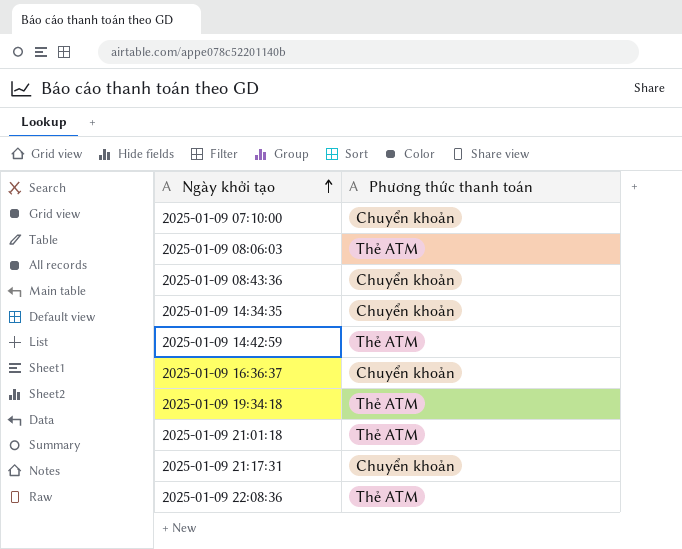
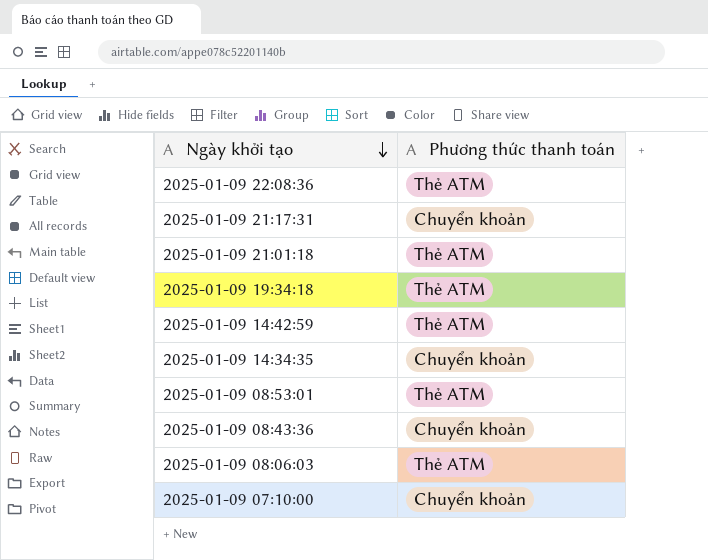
row order: Ngày khởi tạo ascending -> Ngày khởi tạo descending
row 2025-01-09 16:36:37: Chuyển khoản -> none
row 2025-01-09 08:53:01: none -> Thẻ ATM

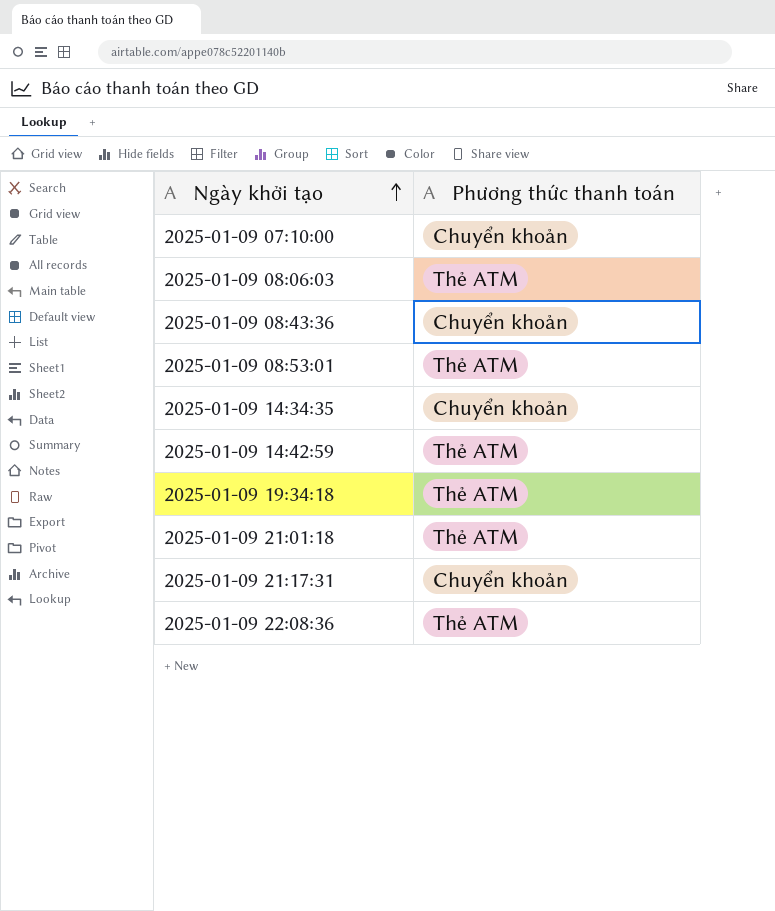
row order: Ngày khởi tạo descending -> Ngày khởi tạo ascending

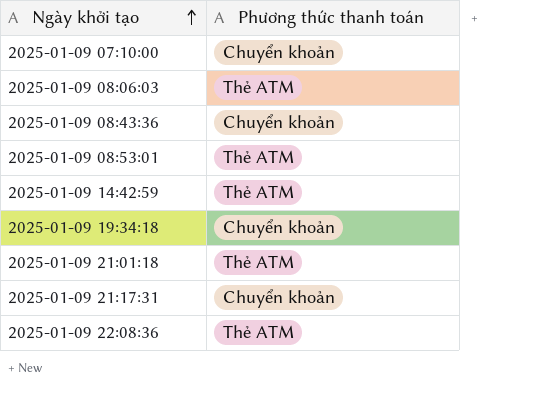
row 2025-01-09 14:34:35: Chuyển khoản -> none
2025-01-09 19:34:18 | Phương thức thanh toán: Thẻ ATM -> Chuyển khoản

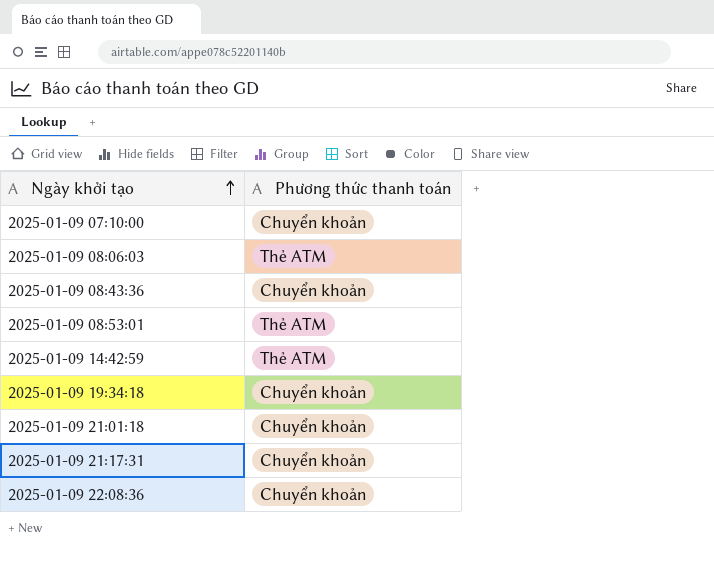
2025-01-09 21:01:18 | Phương thức thanh toán: Thẻ ATM -> Chuyển khoản
2025-01-09 22:08:36 | Phương thức thanh toán: Thẻ ATM -> Chuyển khoản

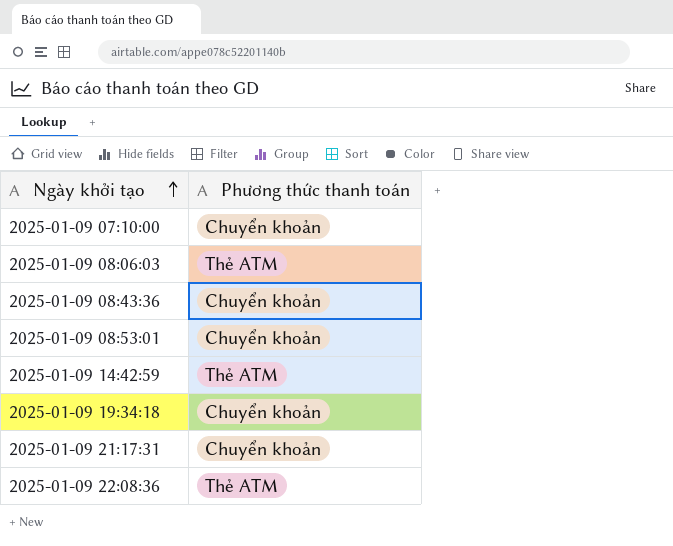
row 2025-01-09 21:01:18: Chuyển khoản -> none
2025-01-09 08:53:01 | Phương thức thanh toán: Thẻ ATM -> Chuyển khoản
2025-01-09 22:08:36 | Phương thức thanh toán: Chuyển khoản -> Thẻ ATM

